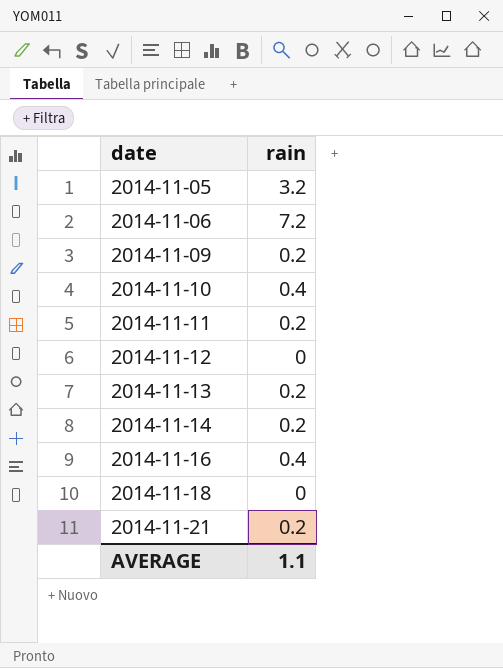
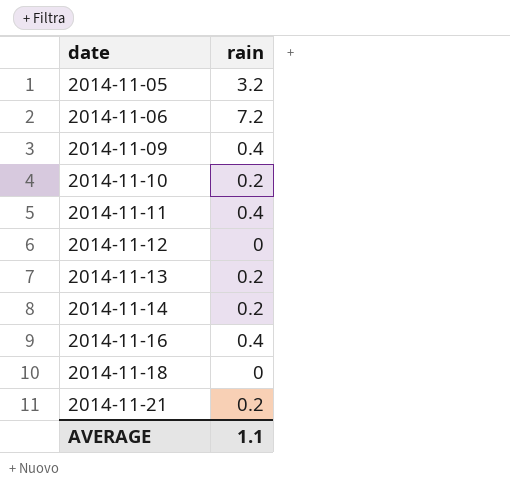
2014-11-09 | rain: 0.2 -> 0.4
2014-11-10 | rain: 0.4 -> 0.2
2014-11-11 | rain: 0.2 -> 0.4

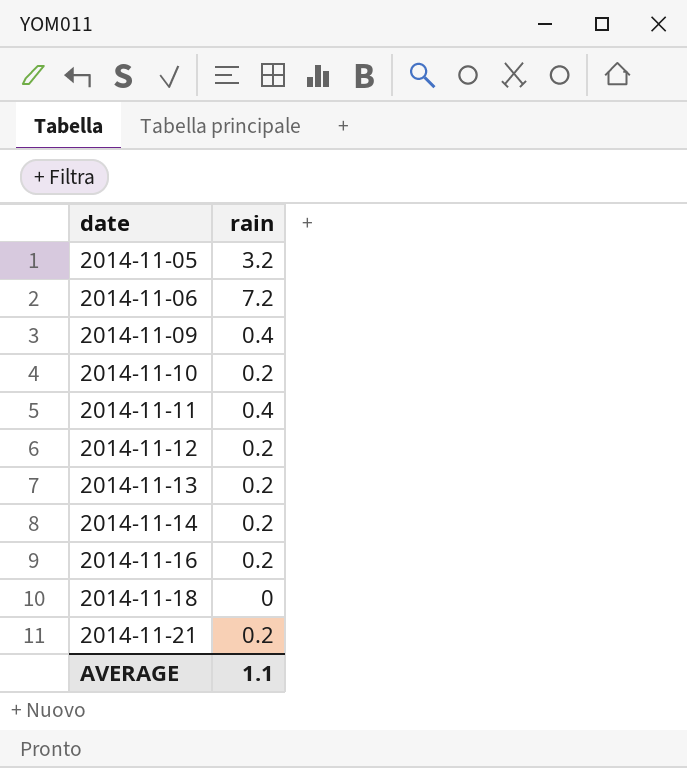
2014-11-12 | rain: 0 -> 0.2
2014-11-16 | rain: 0.4 -> 0.2

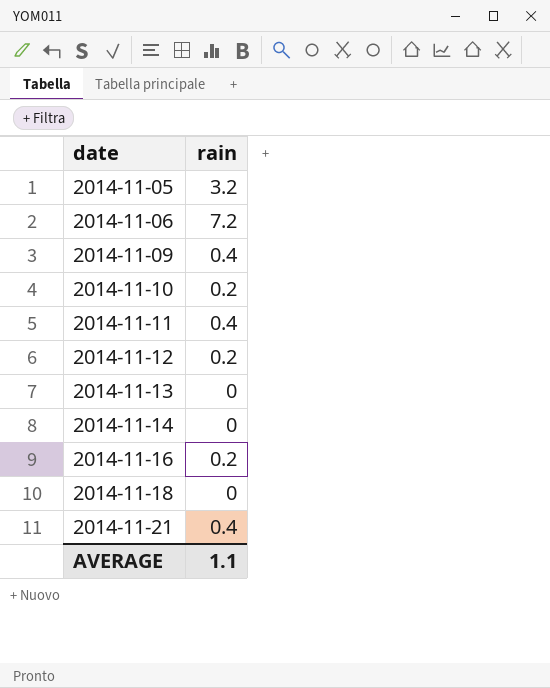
2014-11-13 | rain: 0.2 -> 0
2014-11-14 | rain: 0.2 -> 0
2014-11-21 | rain: 0.2 -> 0.4

